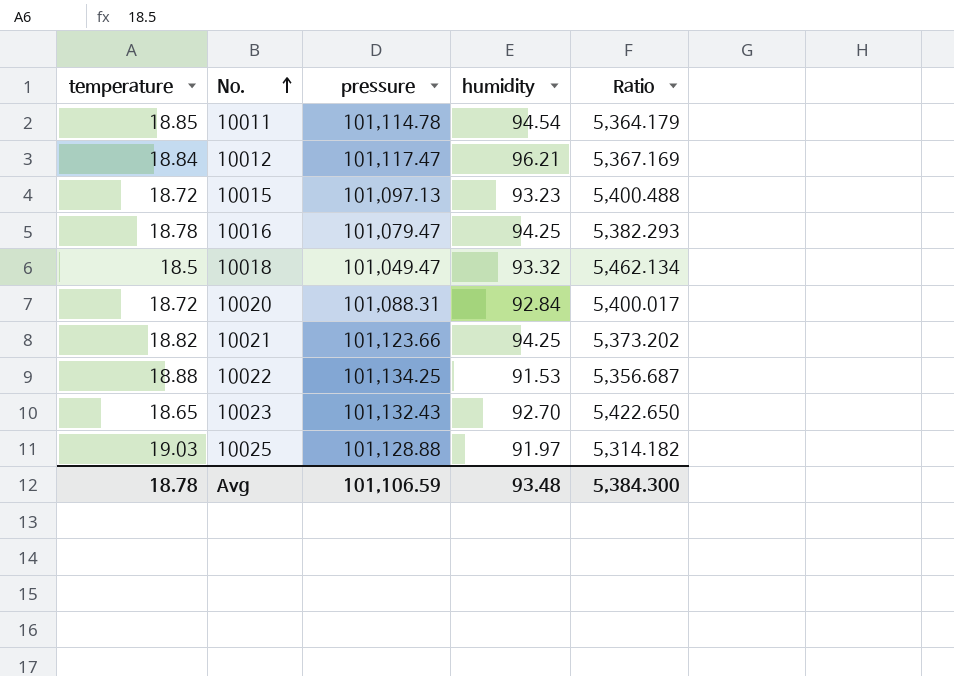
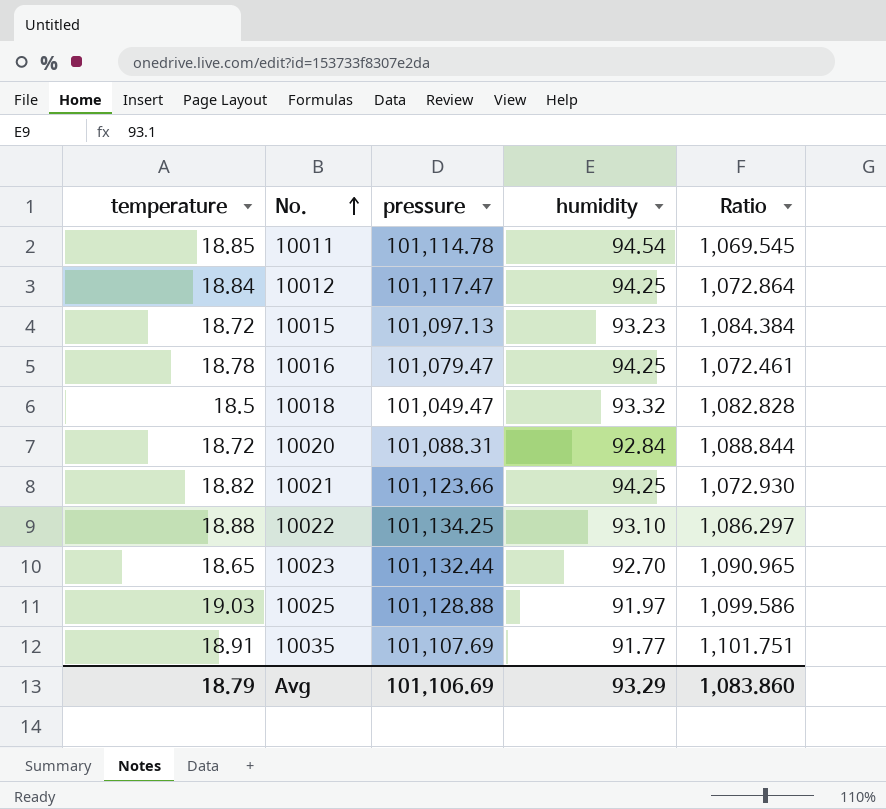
column Ratio | formula: [pressure] / [temperature] -> [pressure] / [humidity]
10012 | humidity: 96.21 -> 94.25
10022 | humidity: 91.53 -> 93.10
10023 | pressure: 101,132.43 -> 101,132.44
row 10035: none -> 18.91 | 101,107.69 | 91.77 | 1,101.751
Avg | temperature: 18.78 -> 18.79
Avg | pressure: 101,106.59 -> 101,106.69
Avg | humidity: 93.48 -> 93.29
Avg | Ratio: 5,384.300 -> 1,083.860

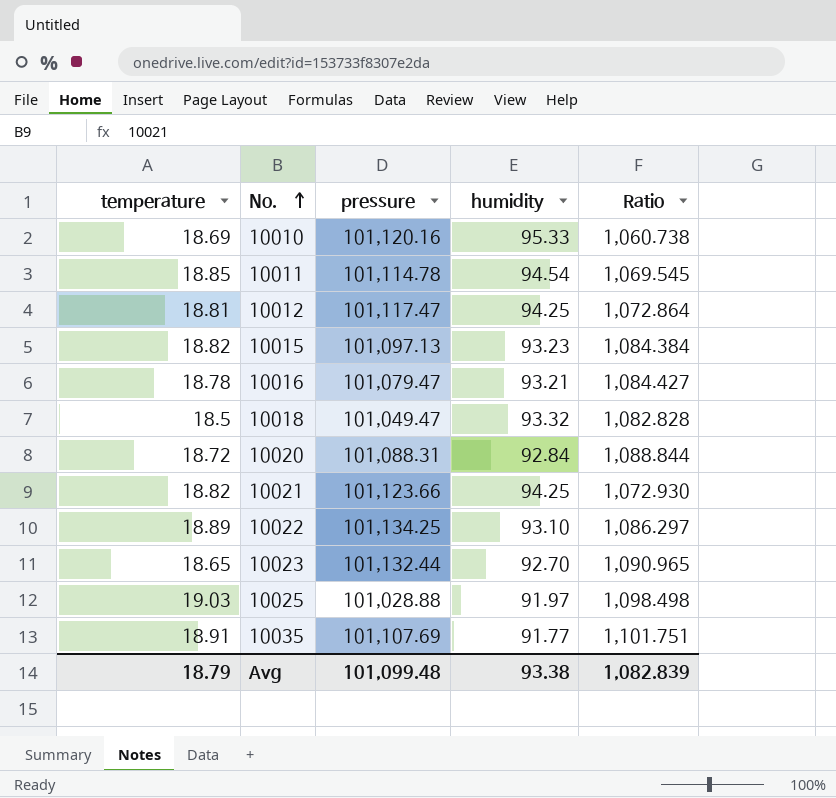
row 10010: none -> 18.69 | 101,120.16 | 95.33 | 1,060.738
10012 | temperature: 18.84 -> 18.81
10015 | temperature: 18.72 -> 18.82
10016 | humidity: 94.25 -> 93.21
10016 | Ratio: 1,072.461 -> 1,084.427
10022 | temperature: 18.88 -> 18.89
10025 | pressure: 101,128.88 -> 101,028.88
10025 | Ratio: 1,099.586 -> 1,098.498
Avg | pressure: 101,106.69 -> 101,099.48
Avg | humidity: 93.29 -> 93.38
Avg | Ratio: 1,083.860 -> 1,082.839

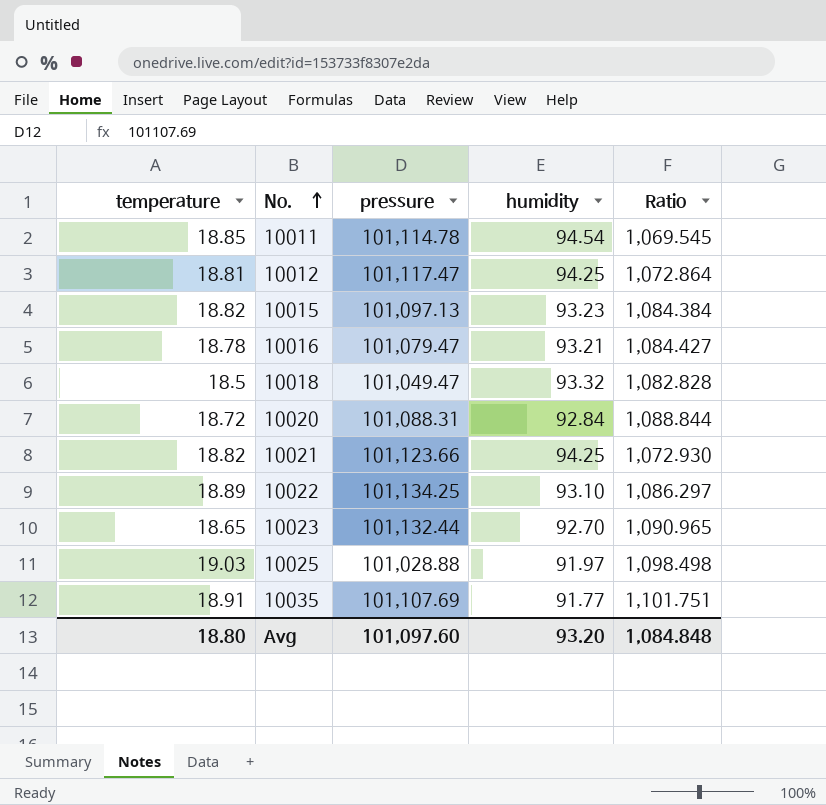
row 10010: 18.69 | 101,120.16 | 95.33 | 1,060.738 -> none
Avg | temperature: 18.79 -> 18.80
Avg | pressure: 101,099.48 -> 101,097.60
Avg | humidity: 93.38 -> 93.20
Avg | Ratio: 1,082.839 -> 1,084.848

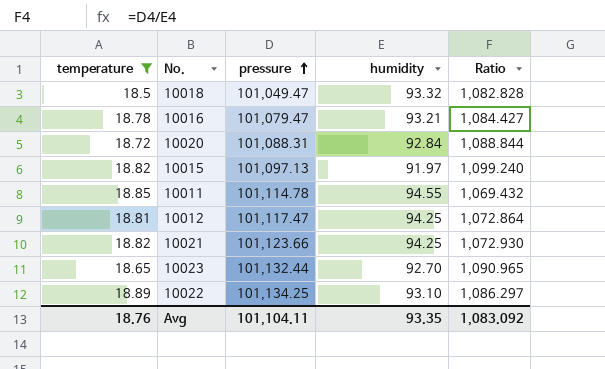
filter: none -> temperature <= 18.89
row order: No. ascending -> pressure ascending
10015 | humidity: 93.23 -> 91.97
10015 | Ratio: 1,084.384 -> 1,099.240
10011 | humidity: 94.54 -> 94.55
10011 | Ratio: 1,069.545 -> 1,069.432
Avg | temperature: 18.80 -> 18.76
Avg | pressure: 101,097.60 -> 101,104.11
Avg | humidity: 93.20 -> 93.35
Avg | Ratio: 1,084.848 -> 1,083.092

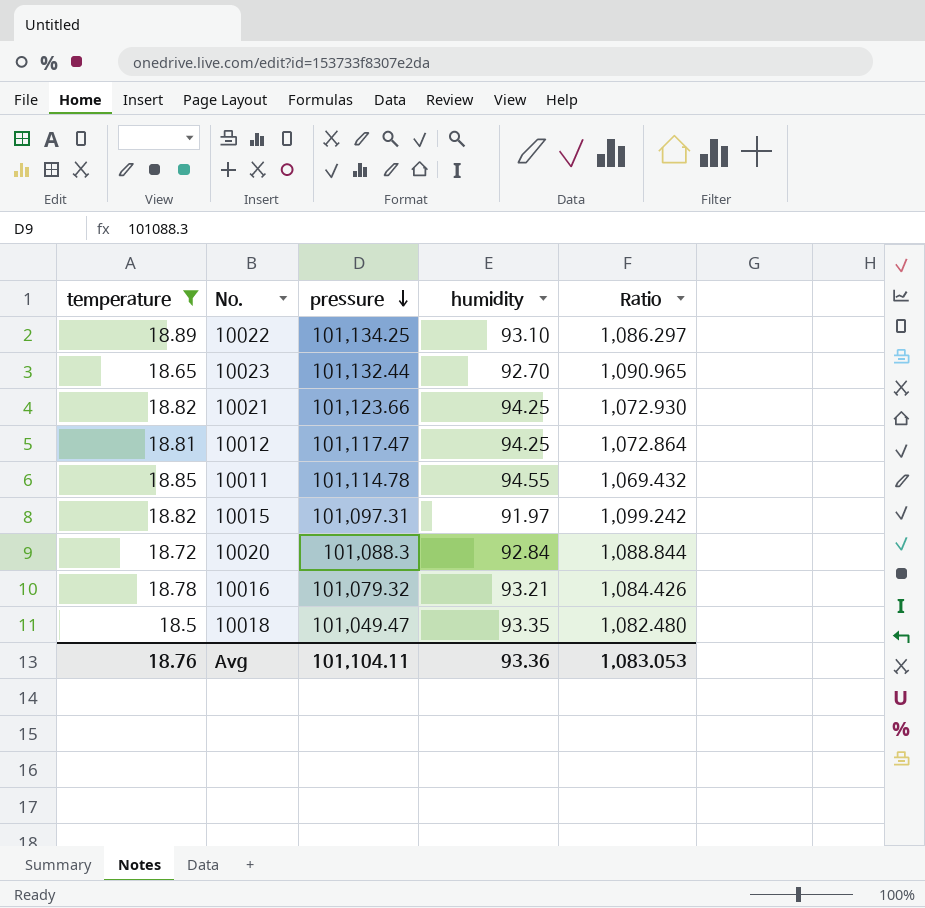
row order: pressure ascending -> pressure descending
10015 | pressure: 101,097.13 -> 101,097.31
10015 | Ratio: 1,099.240 -> 1,099.242
10020 | pressure: 101,088.31 -> 101,088.3
10016 | pressure: 101,079.47 -> 101,079.32
10016 | Ratio: 1,084.427 -> 1,084.426
10018 | humidity: 93.32 -> 93.35
10018 | Ratio: 1,082.828 -> 1,082.480
Avg | humidity: 93.35 -> 93.36
Avg | Ratio: 1,083.092 -> 1,083.053

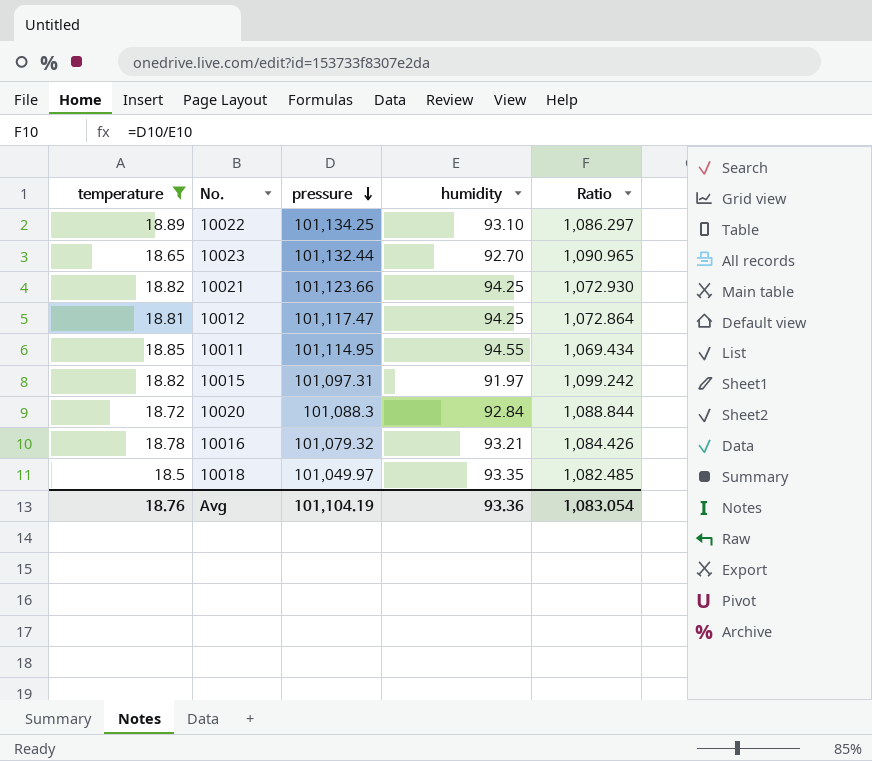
10011 | pressure: 101,114.78 -> 101,114.95
10011 | Ratio: 1,069.432 -> 1,069.434
10018 | pressure: 101,049.47 -> 101,049.97
10018 | Ratio: 1,082.480 -> 1,082.485
Avg | pressure: 101,104.11 -> 101,104.19
Avg | Ratio: 1,083.053 -> 1,083.054

